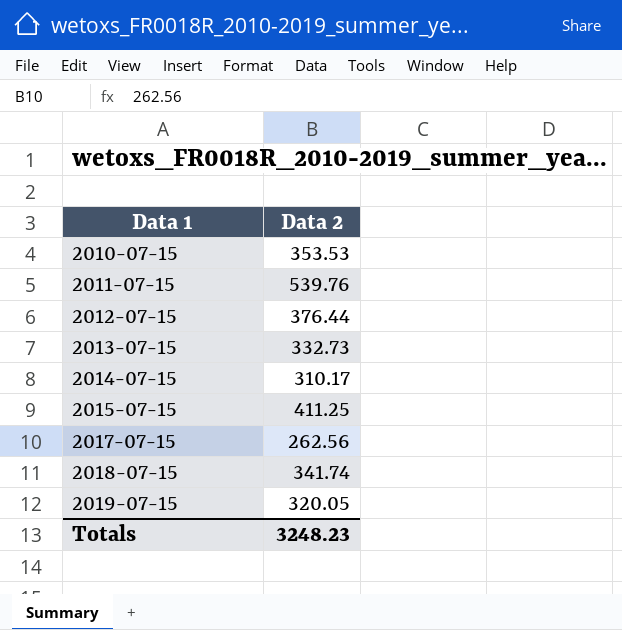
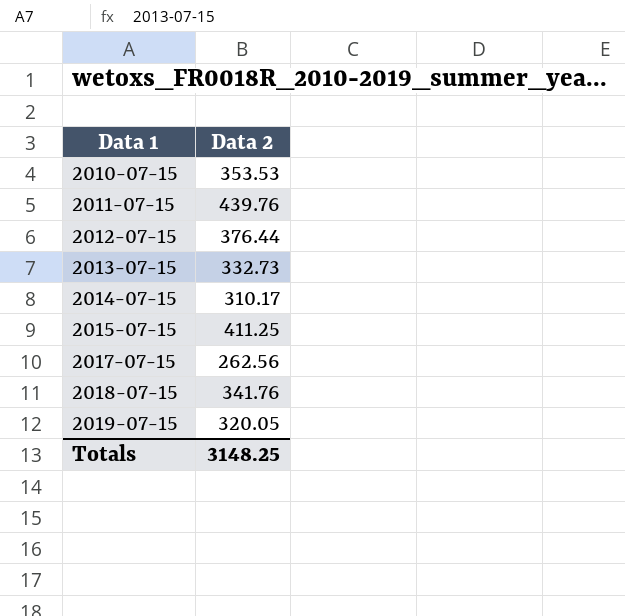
2011-07-15 | Data 2: 539.76 -> 439.76
2018-07-15 | Data 2: 341.74 -> 341.76
Totals | Data 2: 3248.23 -> 3148.25

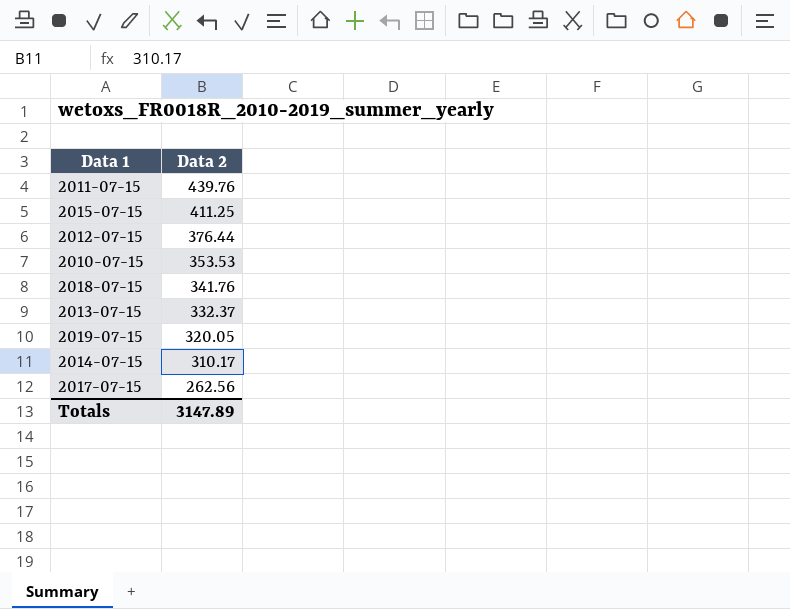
row order: Data 1 ascending -> Data 2 descending
2013-07-15 | Data 2: 332.73 -> 332.37
Totals | Data 2: 3148.25 -> 3147.89

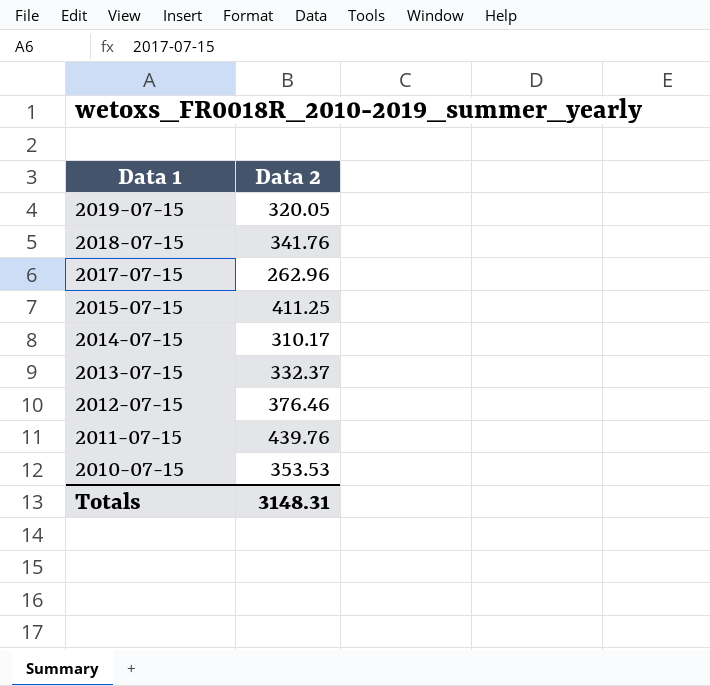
row order: Data 2 descending -> Data 1 descending
2017-07-15 | Data 2: 262.56 -> 262.96
2012-07-15 | Data 2: 376.44 -> 376.46
Totals | Data 2: 3147.89 -> 3148.31

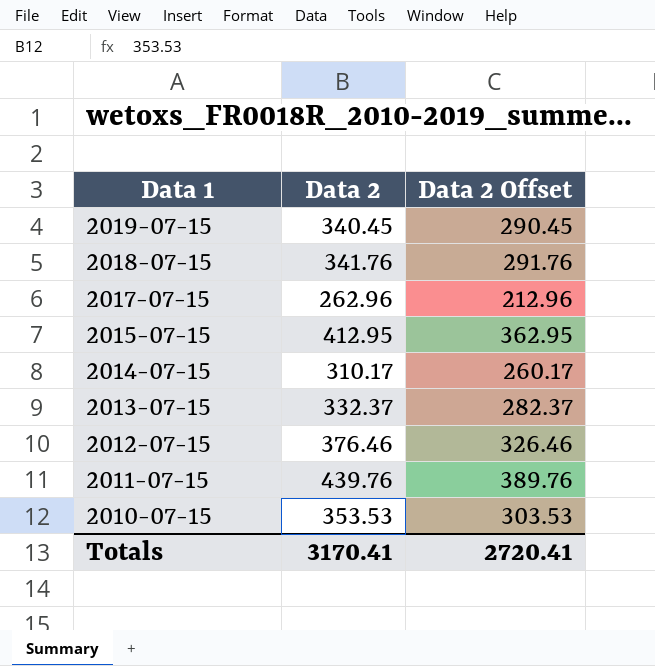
column Data 2 Offset | formula: none -> [Data 2] - 50
2019-07-15 | Data 2: 320.05 -> 340.45
2015-07-15 | Data 2: 411.25 -> 412.95
Totals | Data 2: 3148.31 -> 3170.41

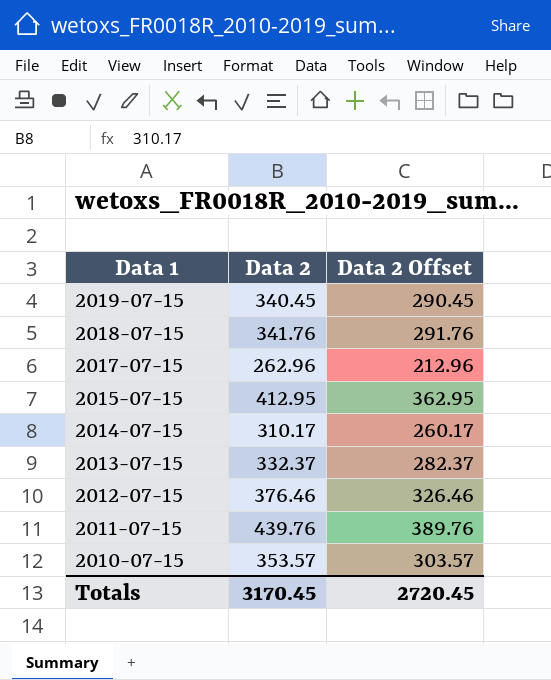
2010-07-15 | Data 2: 353.53 -> 353.57
2010-07-15 | Data 2 Offset: 303.53 -> 303.57
Totals | Data 2: 3170.41 -> 3170.45
Totals | Data 2 Offset: 2720.41 -> 2720.45

